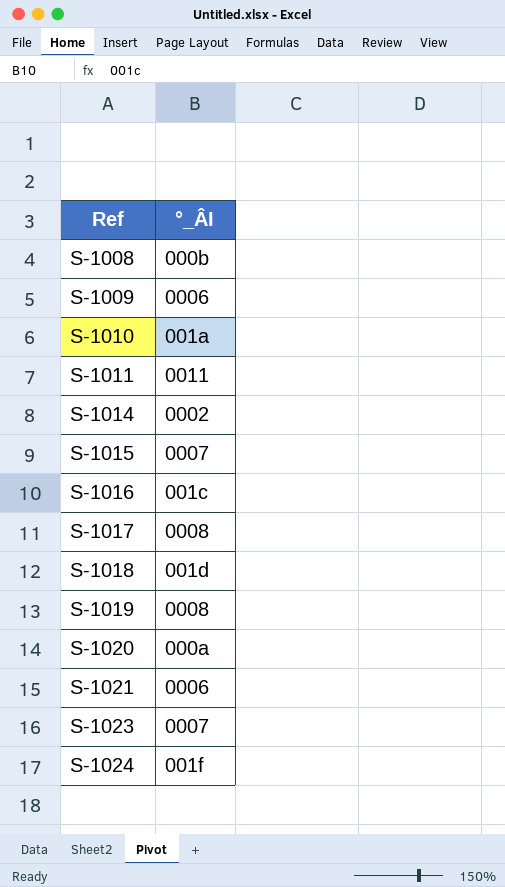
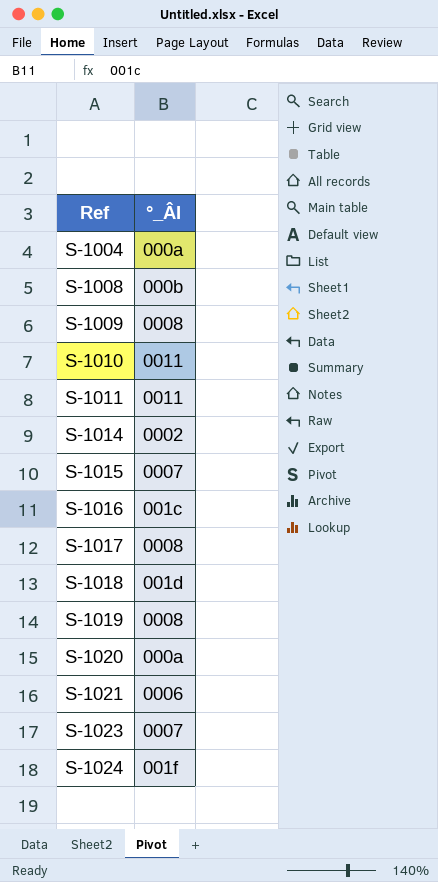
row S-1004: none -> 000a
S-1009 | °_ÂI: 0006 -> 0008
S-1010 | °_ÂI: 001a -> 0011

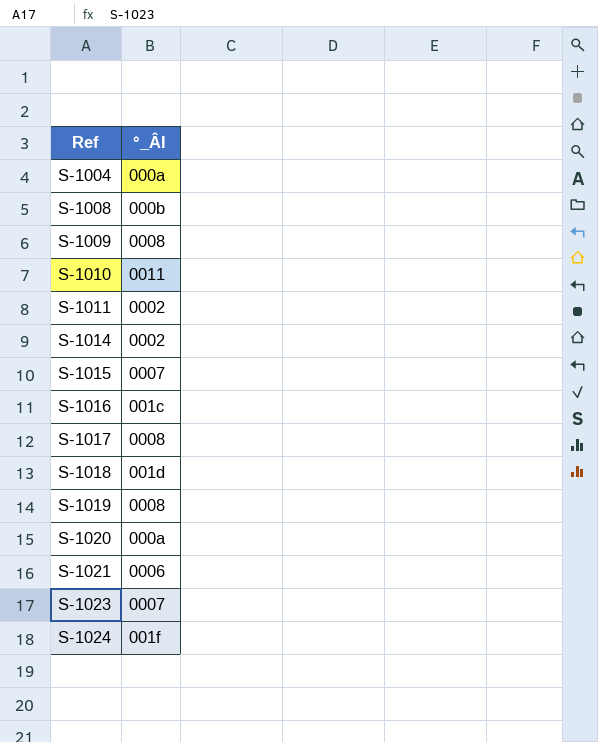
S-1011 | °_ÂI: 0011 -> 0002

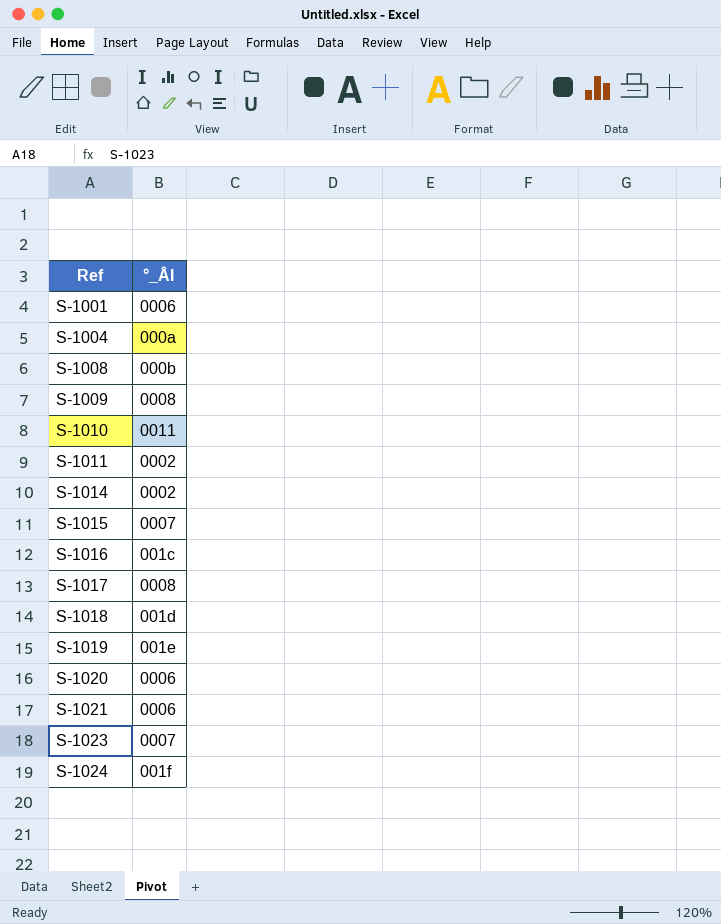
row S-1001: none -> 0006
S-1019 | °_ÂI: 0008 -> 001e
S-1020 | °_ÂI: 000a -> 0006

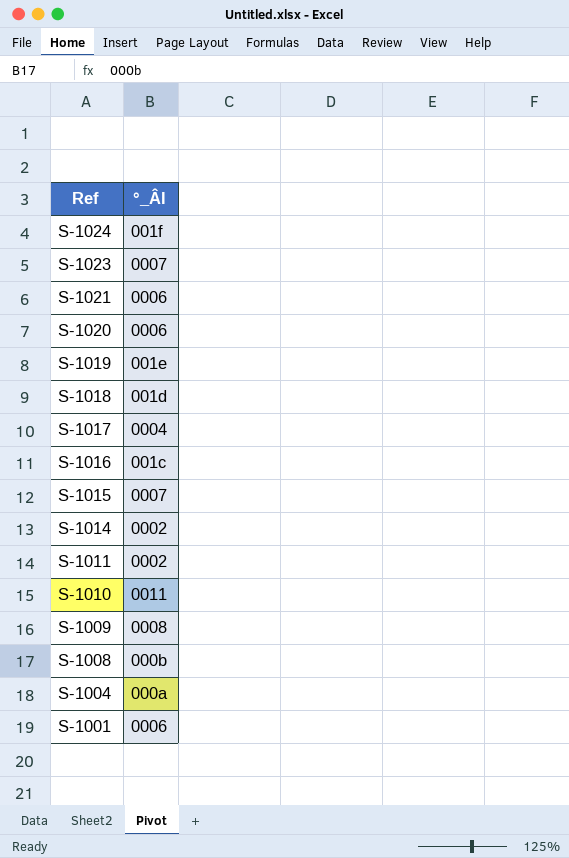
row order: Ref ascending -> Ref descending
S-1017 | °_ÂI: 0008 -> 0004

